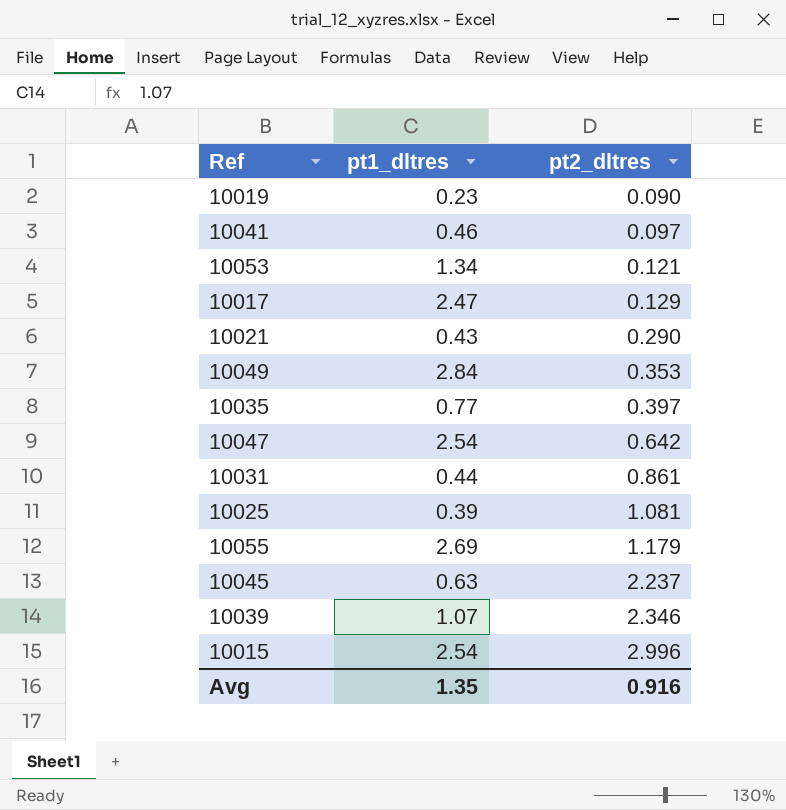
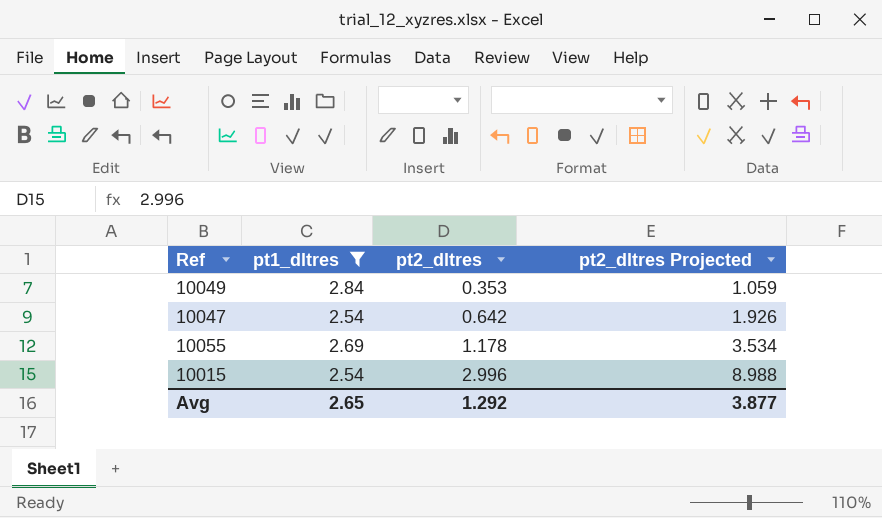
filter: none -> pt1_dltres >= 2.54
column pt2_dltres Projected | formula: none -> [pt2_dltres] * 3
10055 | pt2_dltres: 1.179 -> 1.178
Avg | pt1_dltres: 1.35 -> 2.65
Avg | pt2_dltres: 0.916 -> 1.292

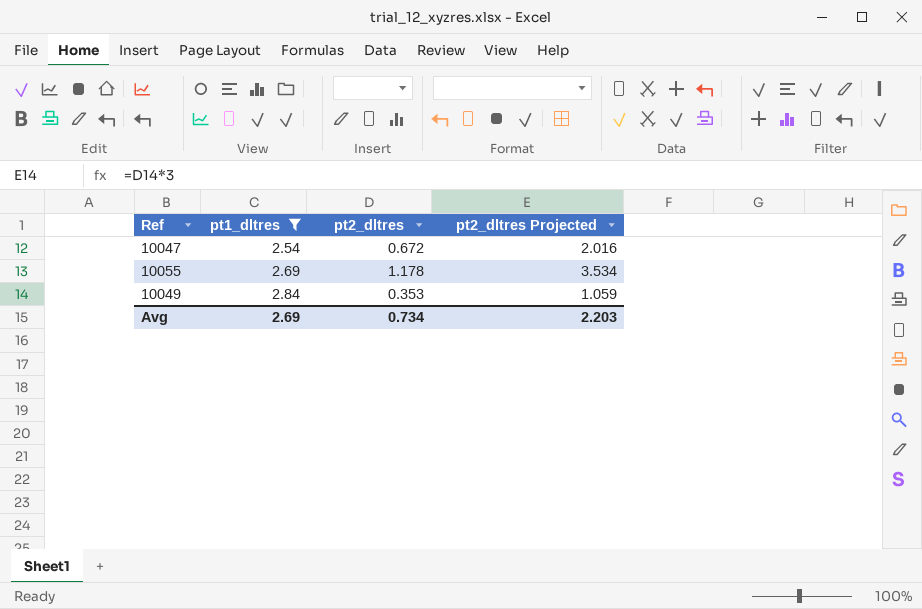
row order: pt2_dltres ascending -> pt1_dltres ascending
row 10015: 2.54 | 2.996 | 8.988 -> none
10047 | pt2_dltres: 0.642 -> 0.672
10047 | pt2_dltres Projected: 1.926 -> 2.016
Avg | pt1_dltres: 2.65 -> 2.69
Avg | pt2_dltres: 1.292 -> 0.734
Avg | pt2_dltres Projected: 3.877 -> 2.203

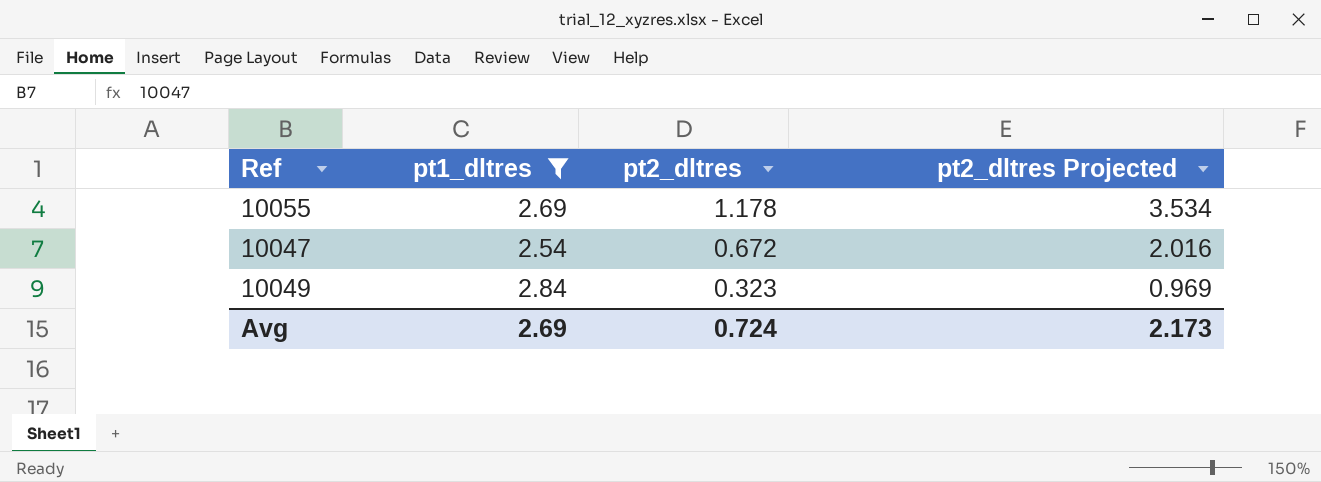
row order: pt1_dltres ascending -> pt2_dltres descending
10049 | pt2_dltres: 0.353 -> 0.323
10049 | pt2_dltres Projected: 1.059 -> 0.969
Avg | pt2_dltres: 0.734 -> 0.724
Avg | pt2_dltres Projected: 2.203 -> 2.173

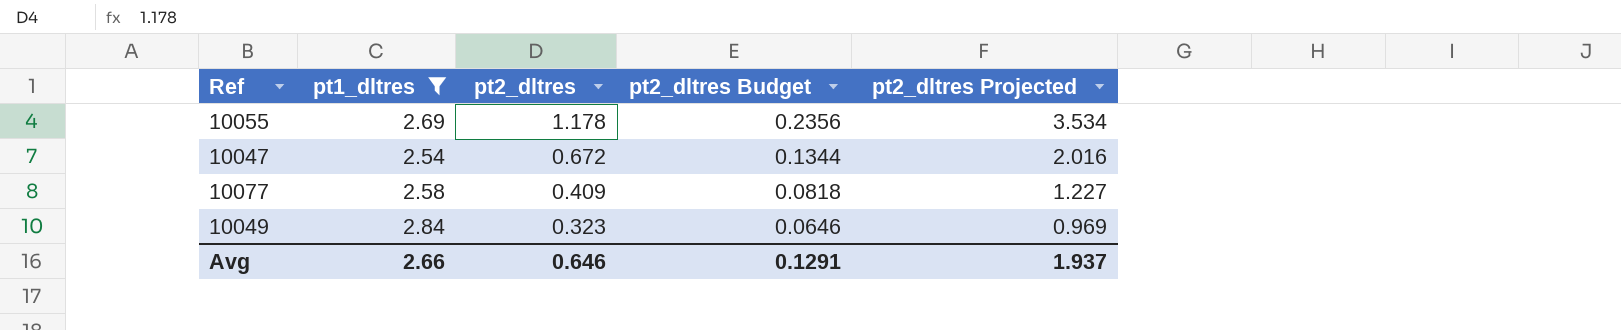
column pt2_dltres Budget | formula: none -> [pt2_dltres] * 0.2
row 10077: none -> 2.58 | 0.409 | 0.0818 | 1.227
Avg | pt1_dltres: 2.69 -> 2.66
Avg | pt2_dltres: 0.724 -> 0.646
Avg | pt2_dltres Projected: 2.173 -> 1.937

